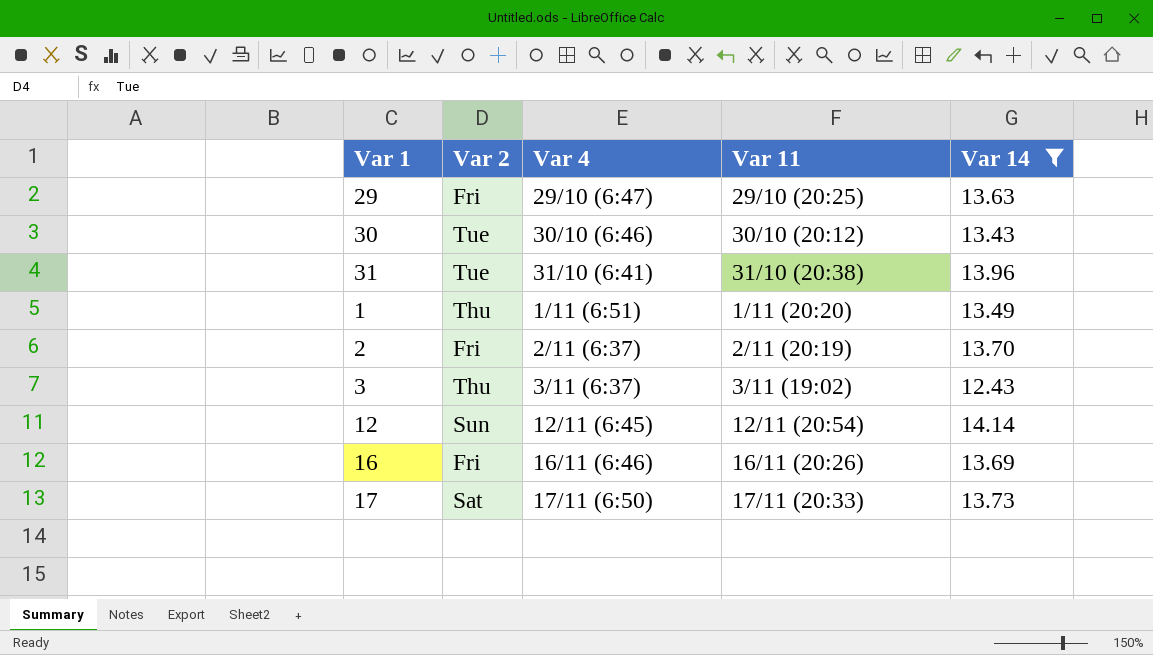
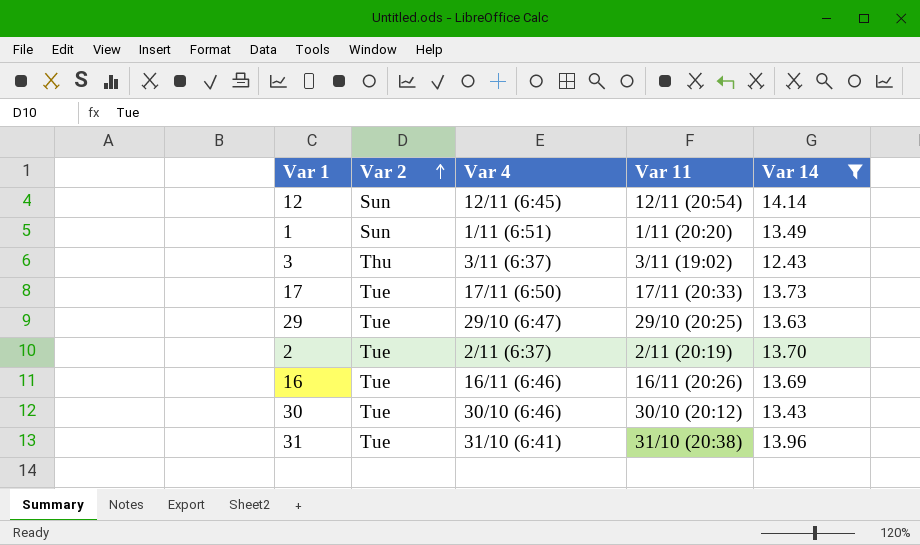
row order: none -> Var 2 ascending
1 | Var 2: Thu -> Sun
17 | Var 2: Sat -> Tue
29 | Var 2: Fri -> Tue
2 | Var 2: Fri -> Tue
16 | Var 2: Fri -> Tue

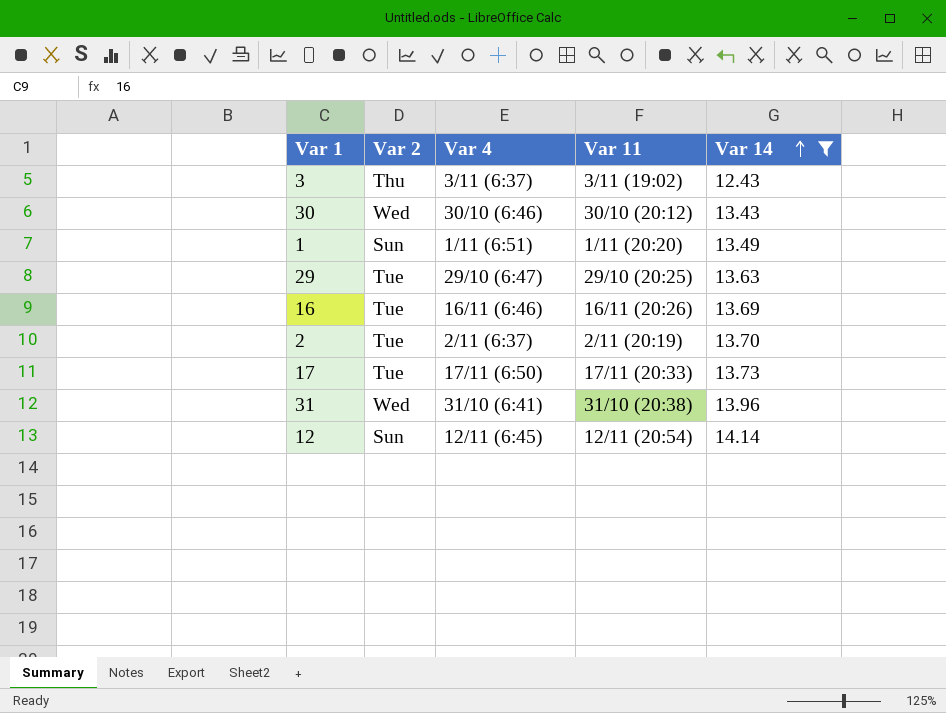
row order: Var 2 ascending -> Var 14 ascending
30 | Var 2: Tue -> Wed
31 | Var 2: Tue -> Wed

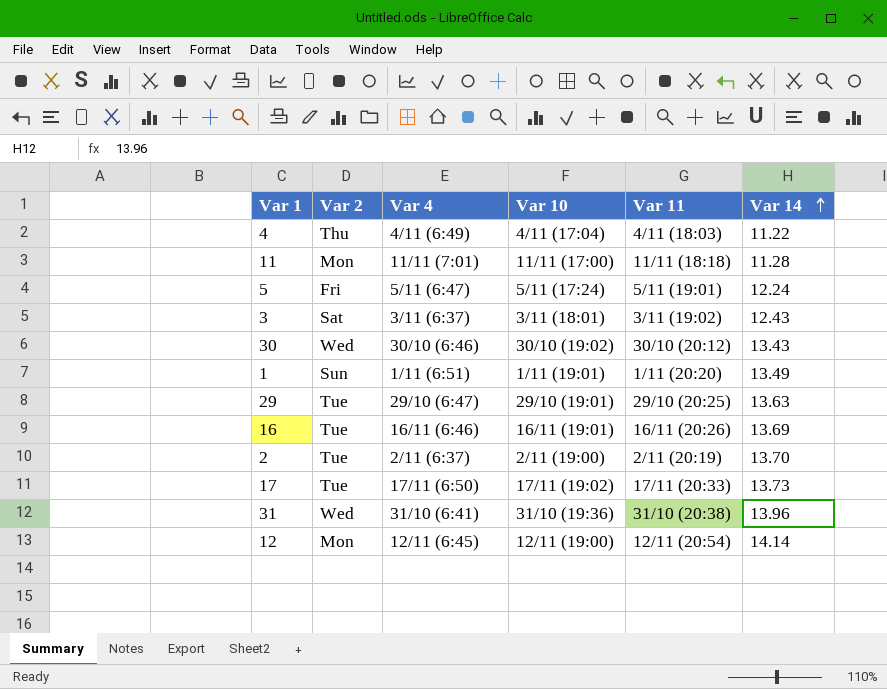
filter: Var 14 >= 12.43 -> none
column Var 10 | position: none -> 4
3 | Var 2: Thu -> Sat
12 | Var 2: Sun -> Mon

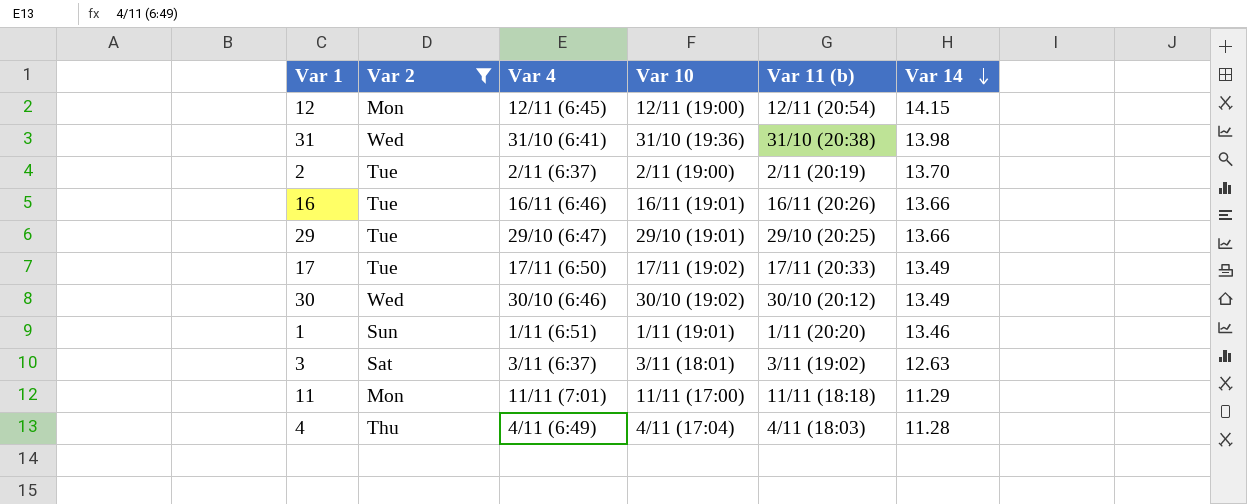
filter: none -> Var 2 != Fri
row order: Var 14 ascending -> Var 14 descending
column name: Var 11 -> Var 11 (b)
12 | Var 14: 14.14 -> 14.15
31 | Var 14: 13.96 -> 13.98
16 | Var 14: 13.69 -> 13.66
29 | Var 14: 13.63 -> 13.66
17 | Var 14: 13.73 -> 13.49
30 | Var 14: 13.43 -> 13.49
1 | Var 14: 13.49 -> 13.46
3 | Var 14: 12.43 -> 12.63
11 | Var 14: 11.28 -> 11.29
4 | Var 14: 11.22 -> 11.28

